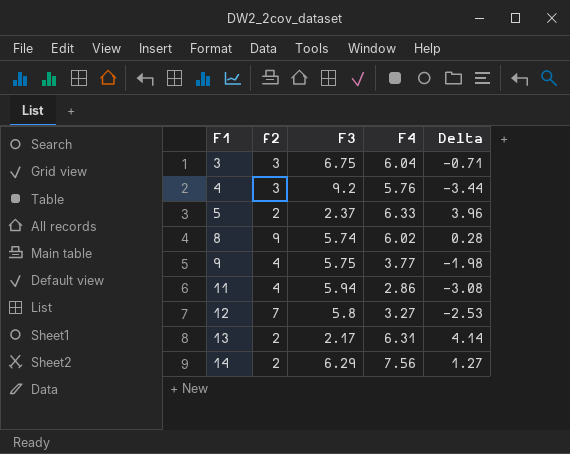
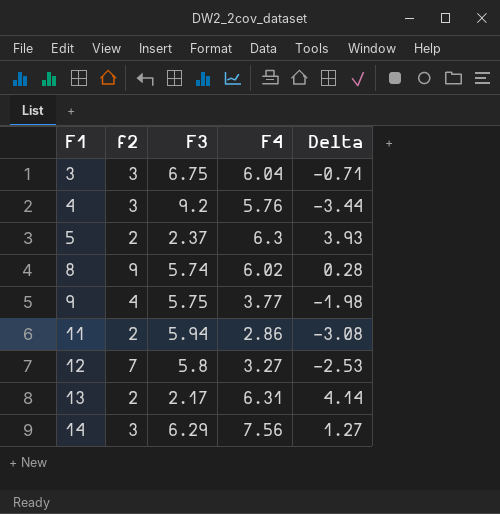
5 | F4: 6.33 -> 6.3
5 | Delta: 3.96 -> 3.93
11 | f2: 4 -> 2
14 | f2: 2 -> 3

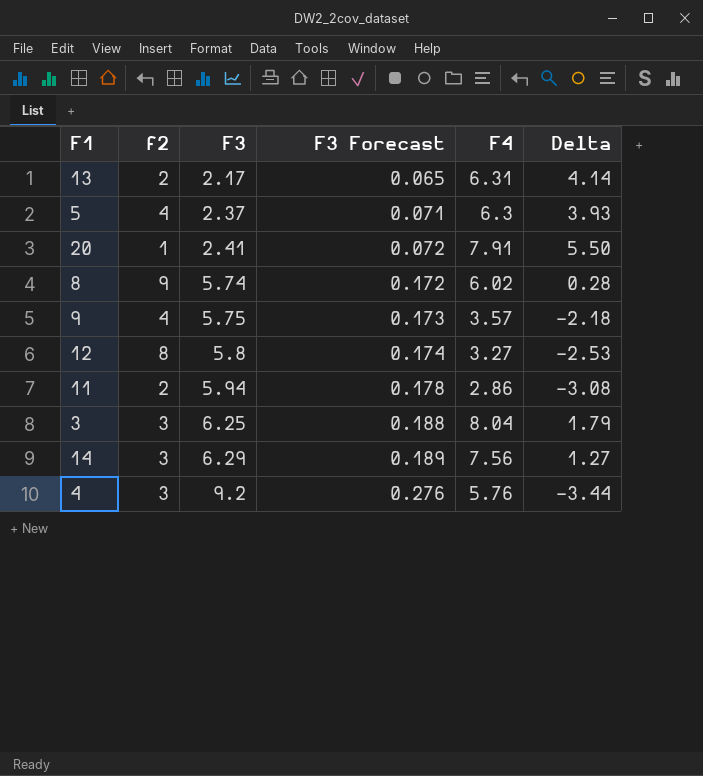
row order: F1 ascending -> F3 ascending
column F3 Forecast | formula: none -> [F3] * 0.03
5 | f2: 2 -> 4
row 20: none -> 1 | 2.41 | 0.072 | 7.91 | 5.50
9 | F4: 3.77 -> 3.57
9 | Delta: -1.98 -> -2.18
12 | f2: 7 -> 8
3 | F3: 6.75 -> 6.25
3 | F4: 6.04 -> 8.04
3 | Delta: -0.71 -> 1.79

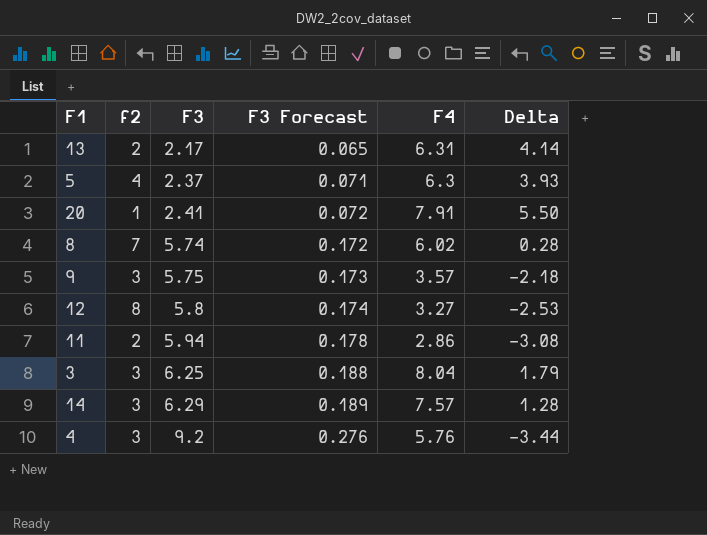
8 | f2: 9 -> 7
9 | f2: 4 -> 3
14 | F4: 7.56 -> 7.57
14 | Delta: 1.27 -> 1.28

